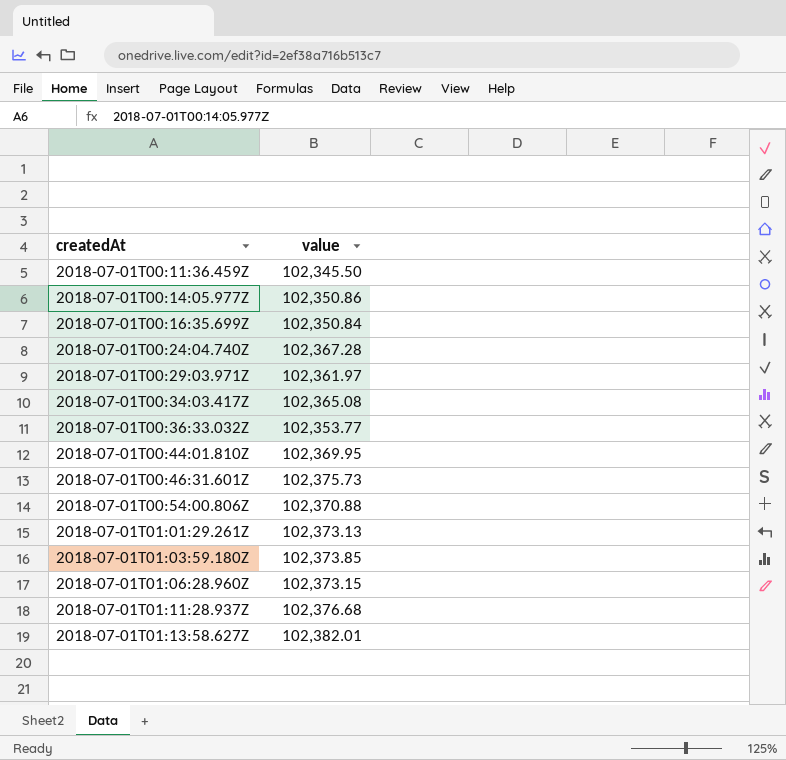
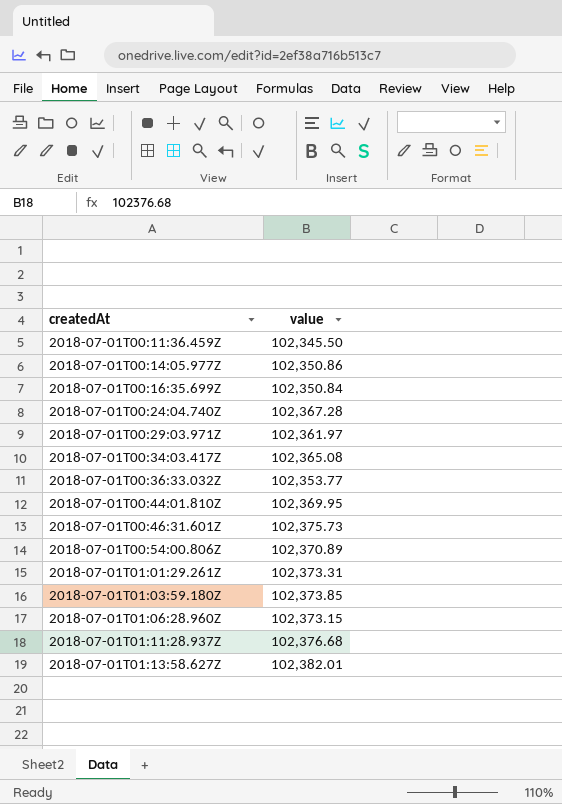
2018-07-01T00:54:00.806Z | value: 102,370.88 -> 102,370.89
2018-07-01T01:01:29.261Z | value: 102,373.13 -> 102,373.31

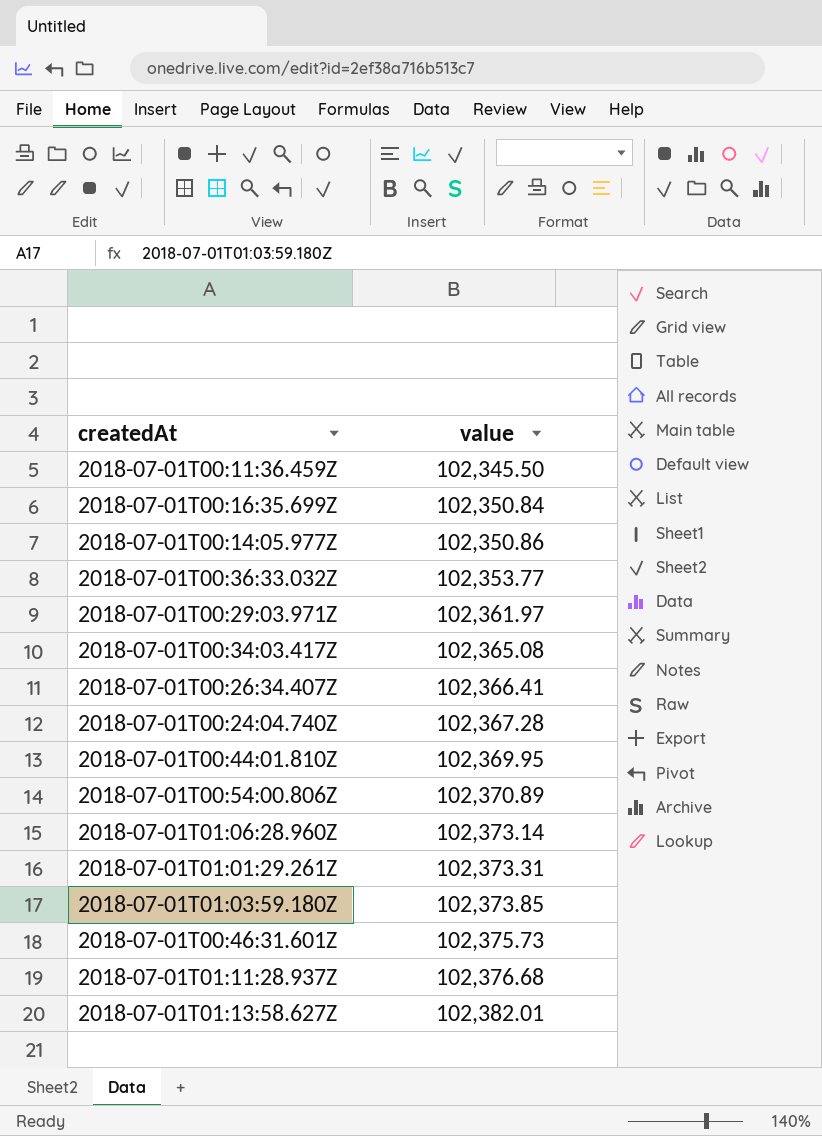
row order: createdAt ascending -> value ascending
row 2018-07-01T00:26:34.407Z: none -> 102,366.41
2018-07-01T01:06:28.960Z | value: 102,373.15 -> 102,373.14

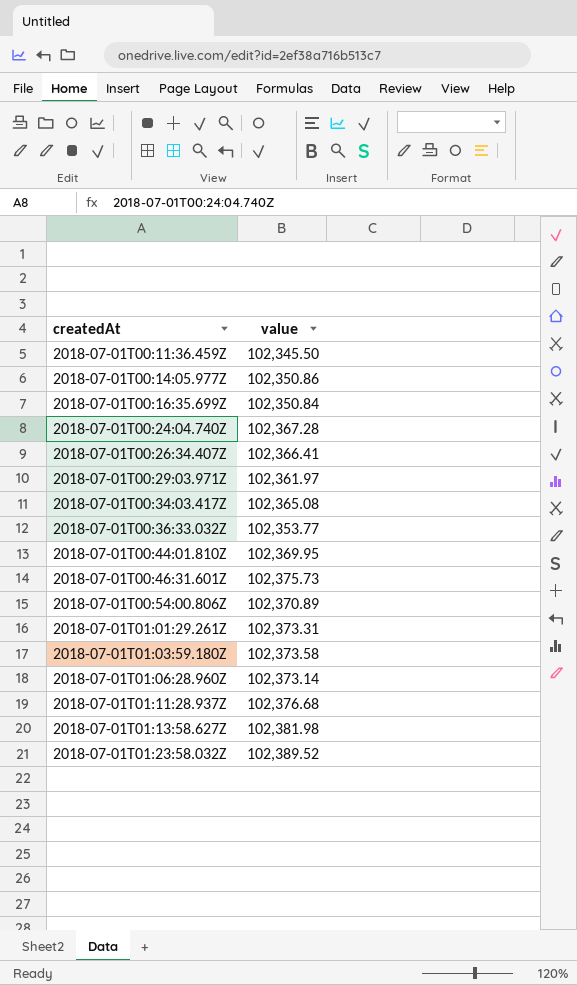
row order: value ascending -> createdAt ascending
2018-07-01T01:03:59.180Z | value: 102,373.85 -> 102,373.58
2018-07-01T01:13:58.627Z | value: 102,382.01 -> 102,381.98
row 2018-07-01T01:23:58.032Z: none -> 102,389.52

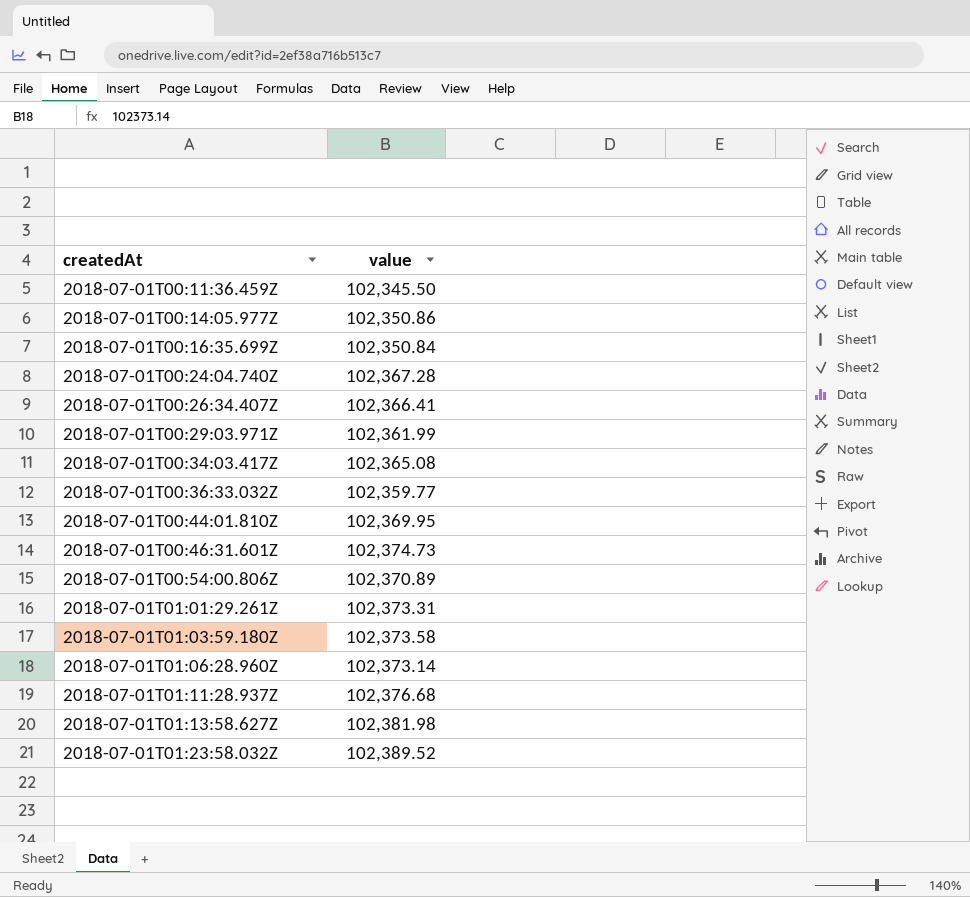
2018-07-01T00:29:03.971Z | value: 102,361.97 -> 102,361.99
2018-07-01T00:36:33.032Z | value: 102,353.77 -> 102,359.77
2018-07-01T00:46:31.601Z | value: 102,375.73 -> 102,374.73

